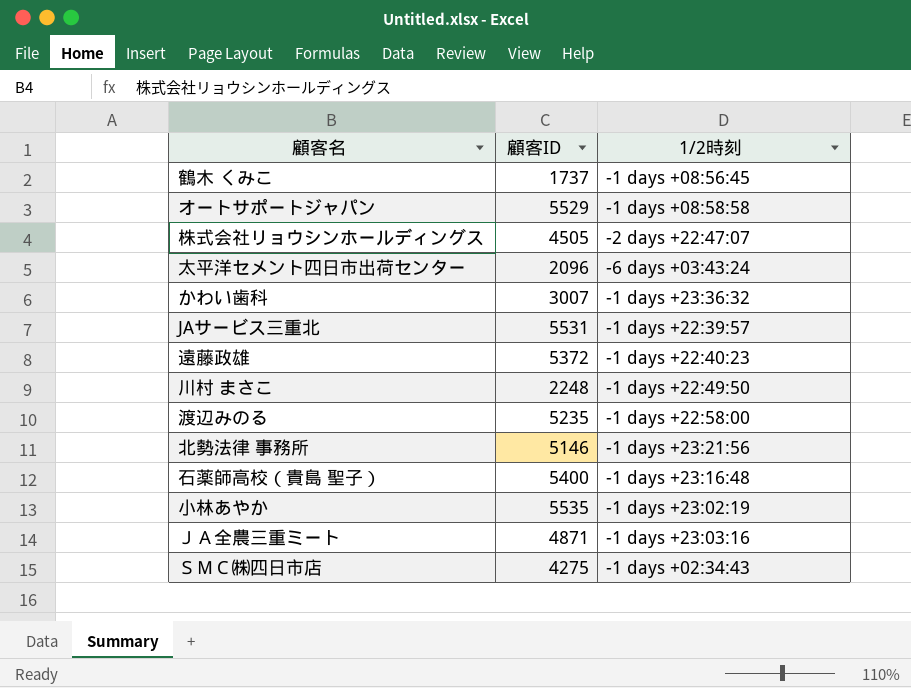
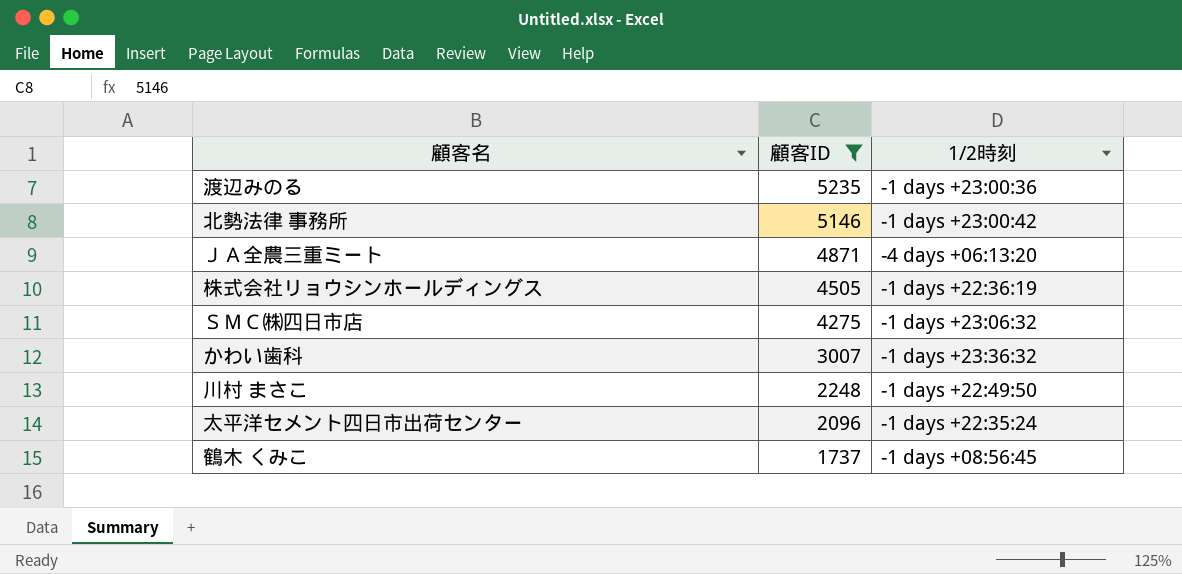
filter: none -> 顧客ID <= 5235
row order: none -> 顧客ID descending
渡辺みのる | 1/2時刻: -1 days +22:58:00 -> -1 days +23:00:36
北勢法律 事務所 | 1/2時刻: -1 days +23:21:56 -> -1 days +23:00:42
ＪＡ全農三重ミート | 1/2時刻: -1 days +23:03:16 -> -4 days +06:13:20
株式会社リョウシンホールディングス | 1/2時刻: -2 days +22:47:07 -> -1 days +22:36:19
ＳＭＣ㈱四日市店 | 1/2時刻: -1 days +02:34:43 -> -1 days +23:06:32
太平洋セメント四日市出荷センター | 1/2時刻: -6 days +03:43:24 -> -1 days +22:35:24

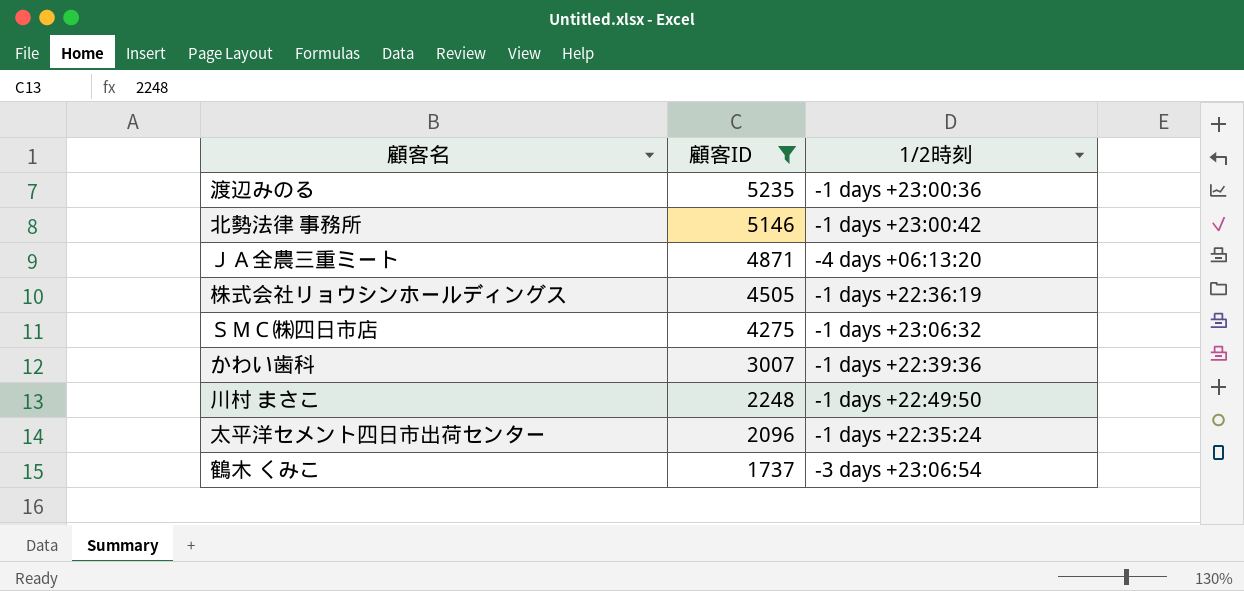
かわい歯科 | 1/2時刻: -1 days +23:36:32 -> -1 days +22:39:36
鶴木 くみこ | 1/2時刻: -1 days +08:56:45 -> -3 days +23:06:54

